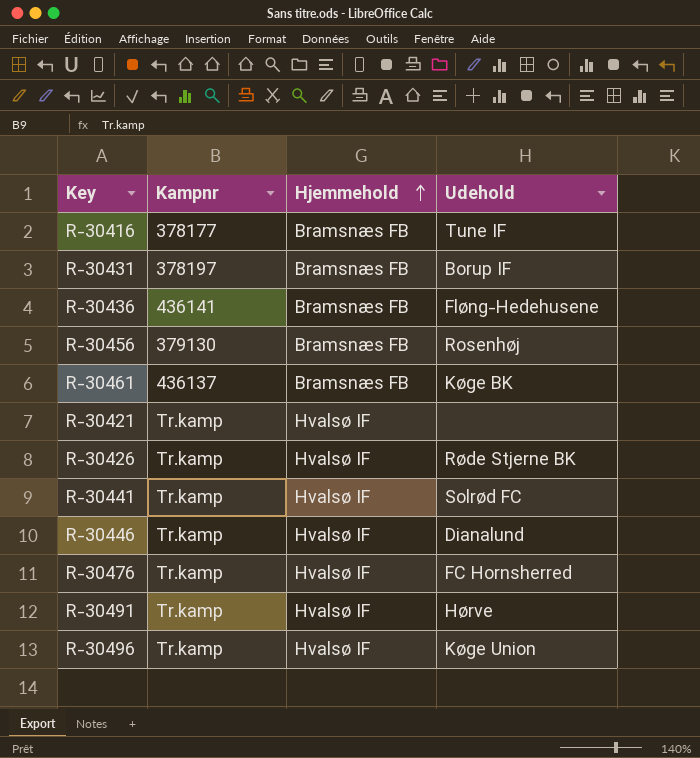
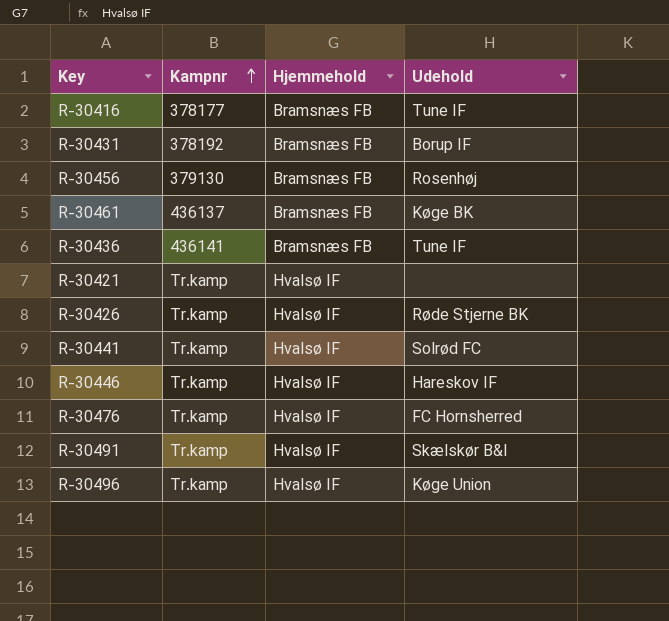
row order: Hjemmehold ascending -> Kampnr ascending
R-30431 | Kampnr: 378197 -> 378192
R-30436 | Udehold: Fløng-Hedehusene -> Tune IF
R-30446 | Udehold: Dianalund -> Hareskov IF
R-30491 | Udehold: Hørve -> Skælskør B&I

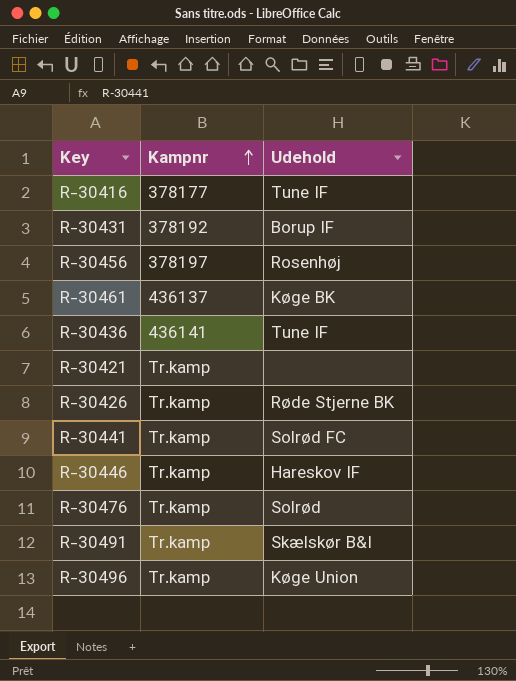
column Hjemmehold | position: 3 -> none
R-30456 | Kampnr: 379130 -> 378197
R-30476 | Udehold: FC Hornsherred -> Solrød

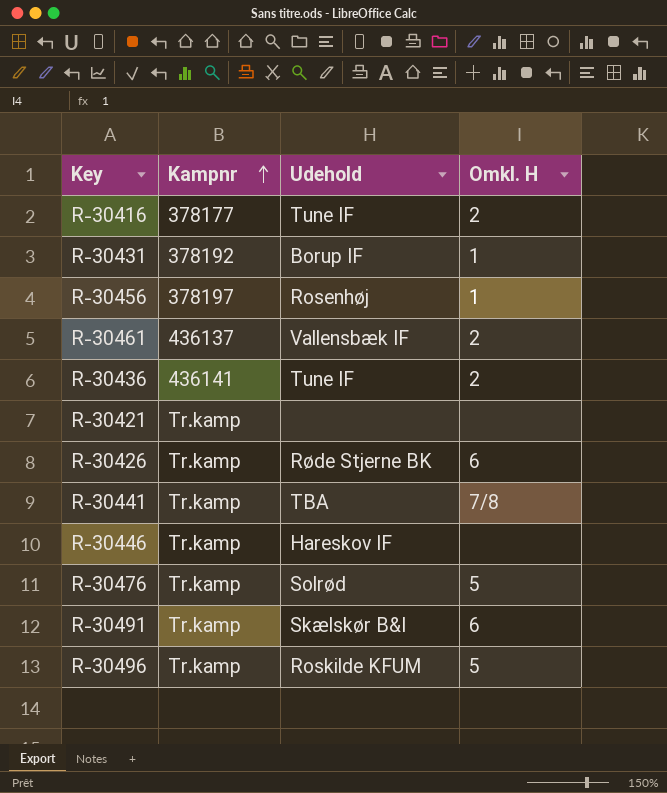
column Omkl. H | position: none -> 4
R-30461 | Udehold: Køge BK -> Vallensbæk IF
R-30441 | Udehold: Solrød FC -> TBA
R-30496 | Udehold: Køge Union -> Roskilde KFUM

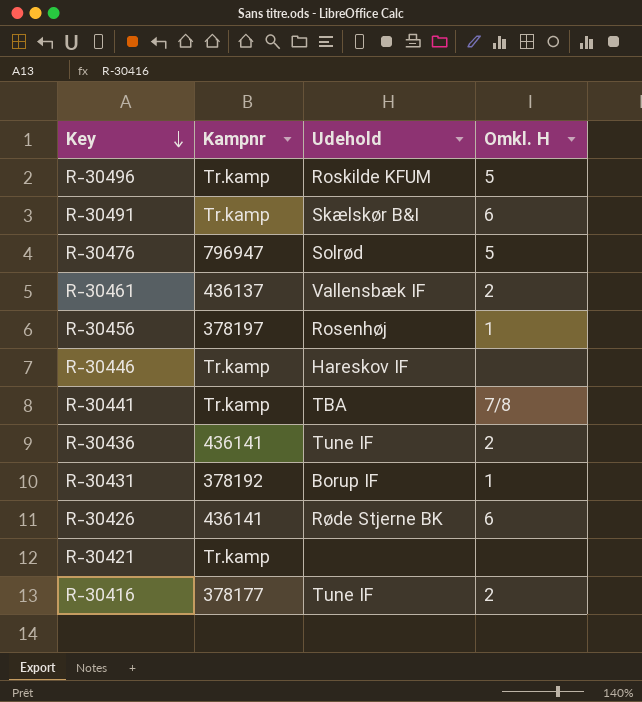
row order: Kampnr ascending -> Key descending
R-30476 | Kampnr: Tr.kamp -> 796947
R-30426 | Kampnr: Tr.kamp -> 436141

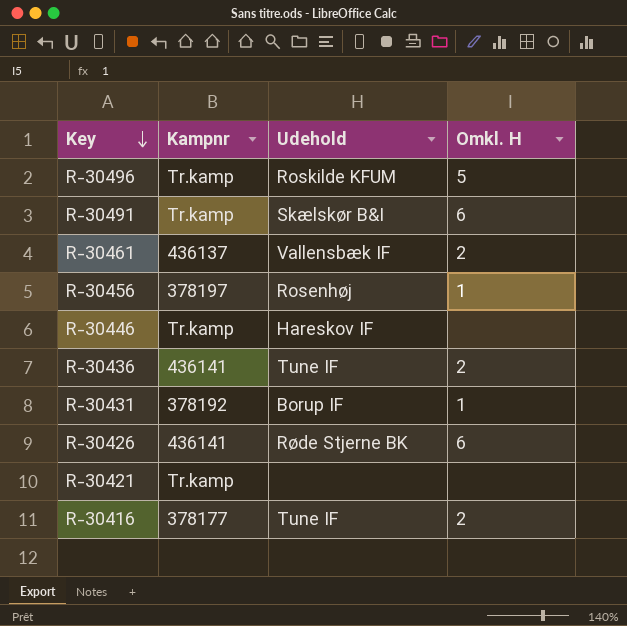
row R-30476: 796947 | Solrød | 5 -> none
row R-30441: Tr.kamp | TBA | 7/8 -> none

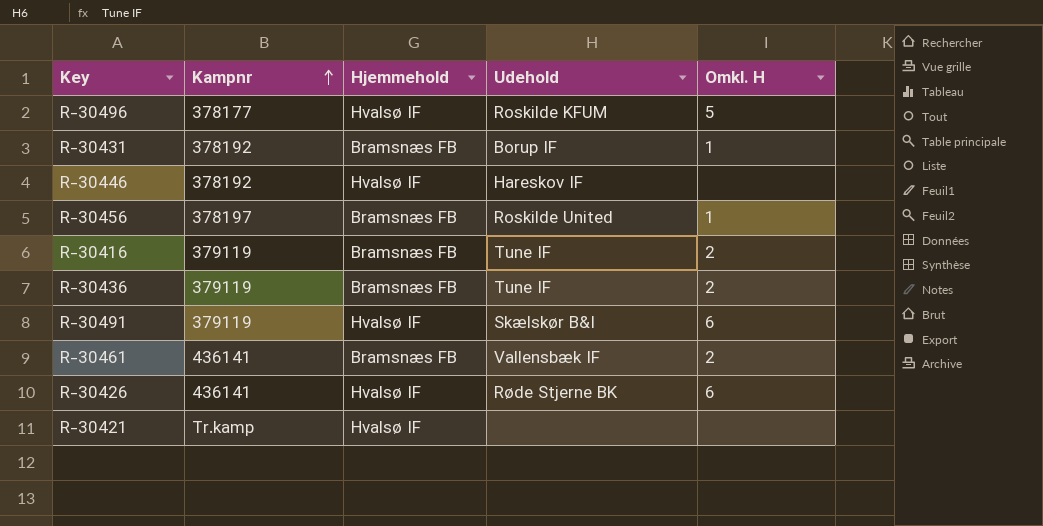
row order: Key descending -> Kampnr ascending
column Hjemmehold | position: none -> 3
R-30496 | Kampnr: Tr.kamp -> 378177
R-30446 | Kampnr: Tr.kamp -> 378192
R-30456 | Udehold: Rosenhøj -> Roskilde United
R-30416 | Kampnr: 378177 -> 379119
R-30436 | Kampnr: 436141 -> 379119
R-30491 | Kampnr: Tr.kamp -> 379119
R-30461 | Kampnr: 436137 -> 436141

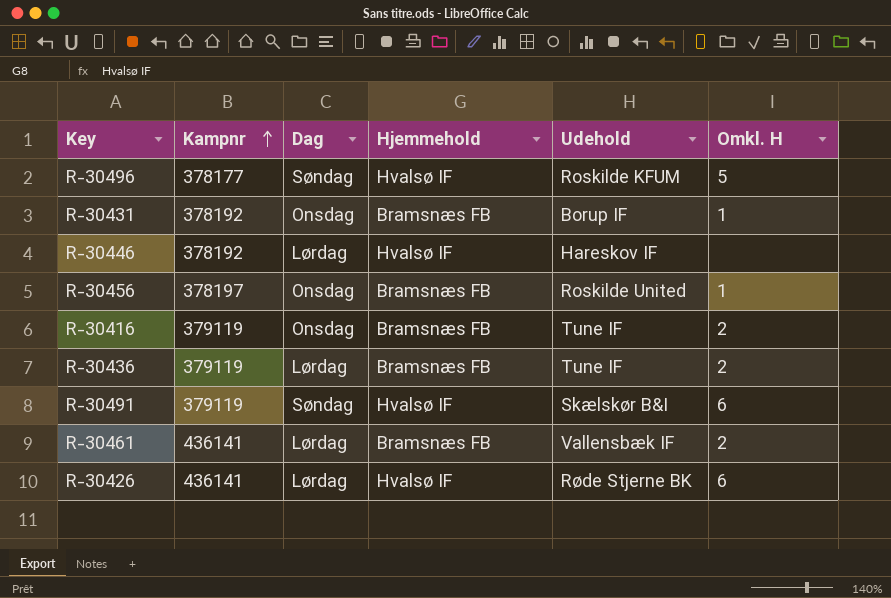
column Dag | position: none -> 3
row R-30421: Tr.kamp | Hvalsø IF | none | none -> none

